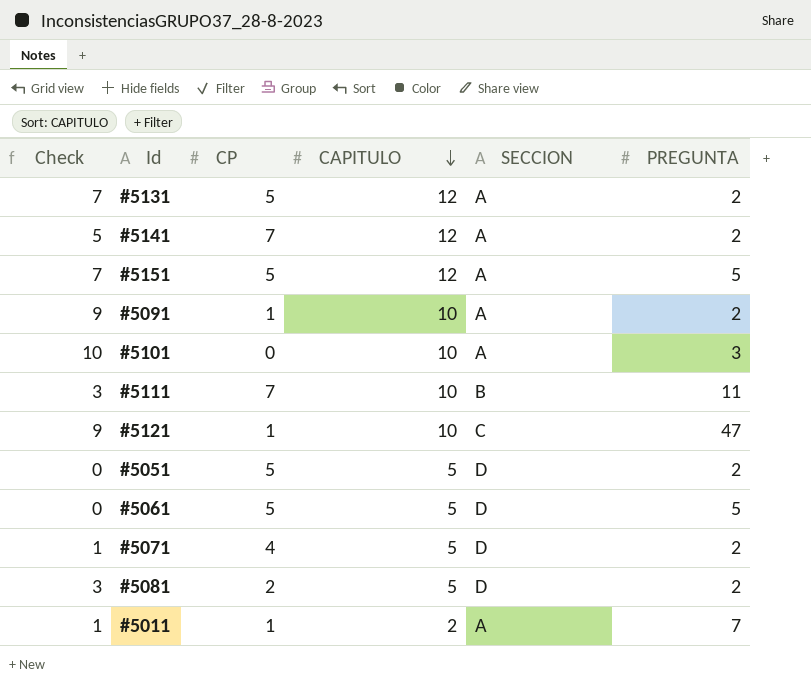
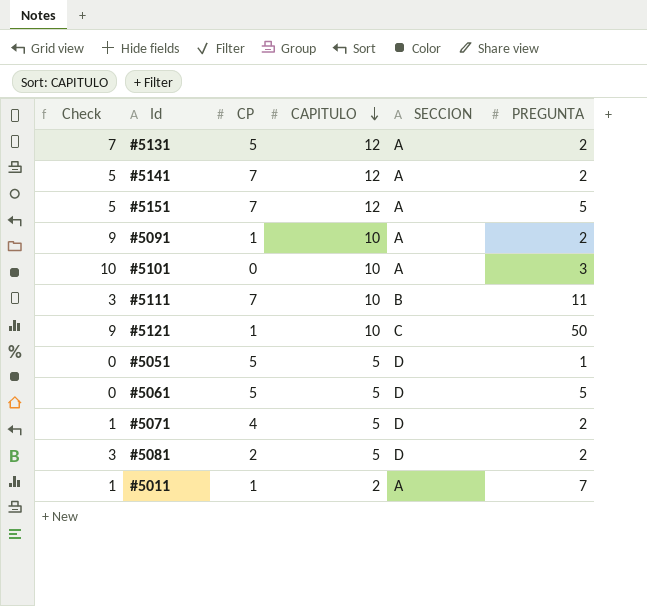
#5151 | Check: 7 -> 5
#5151 | CP: 5 -> 7
#5121 | PREGUNTA: 47 -> 50
#5051 | PREGUNTA: 2 -> 1

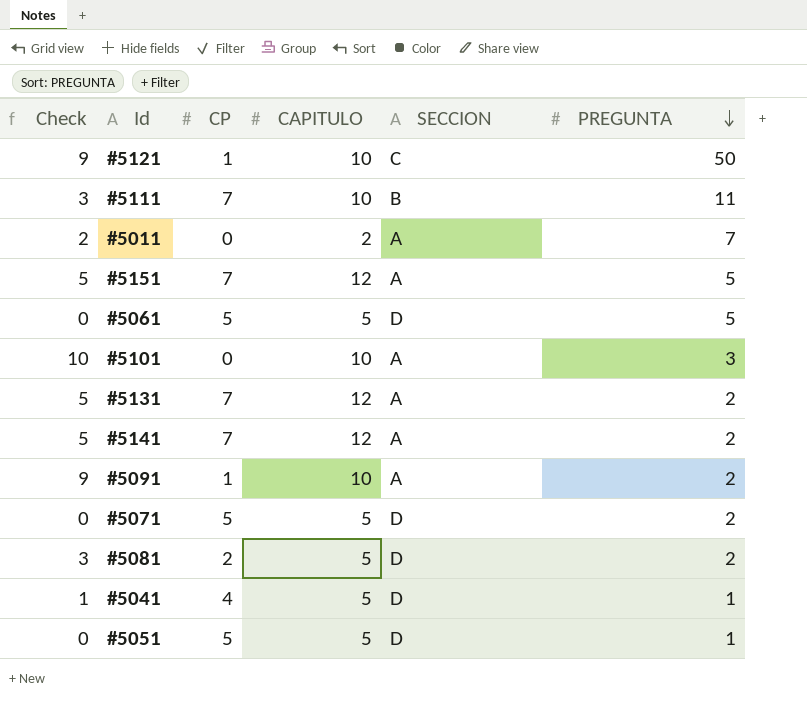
row order: CAPITULO descending -> PREGUNTA descending
#5011 | Check: 1 -> 2
#5011 | CP: 1 -> 0
#5131 | Check: 7 -> 5
#5131 | CP: 5 -> 7
#5071 | Check: 1 -> 0
#5071 | CP: 4 -> 5
row #5041: none -> 1 | 4 | 5 | D | 1

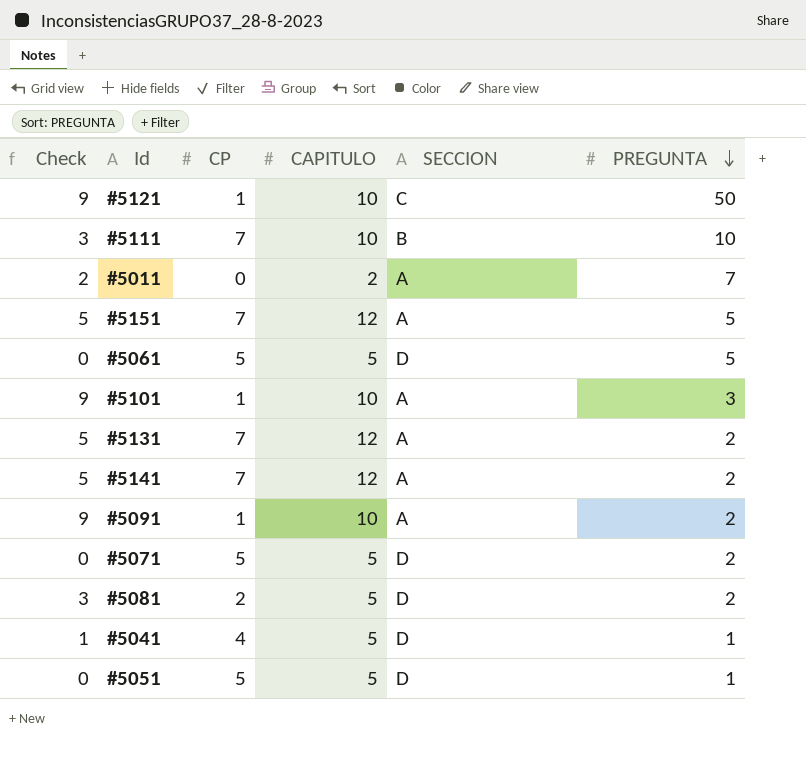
#5111 | PREGUNTA: 11 -> 10
#5101 | Check: 10 -> 9
#5101 | CP: 0 -> 1

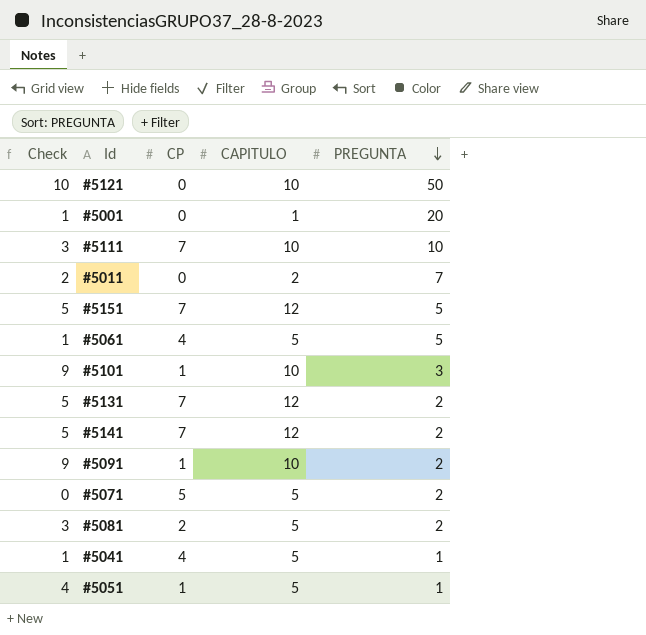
column SECCION | position: 5 -> none
#5121 | Check: 9 -> 10
#5121 | CP: 1 -> 0
row #5001: none -> 1 | 0 | 1 | 20
#5061 | Check: 0 -> 1
#5061 | CP: 5 -> 4
#5051 | Check: 0 -> 4
#5051 | CP: 5 -> 1

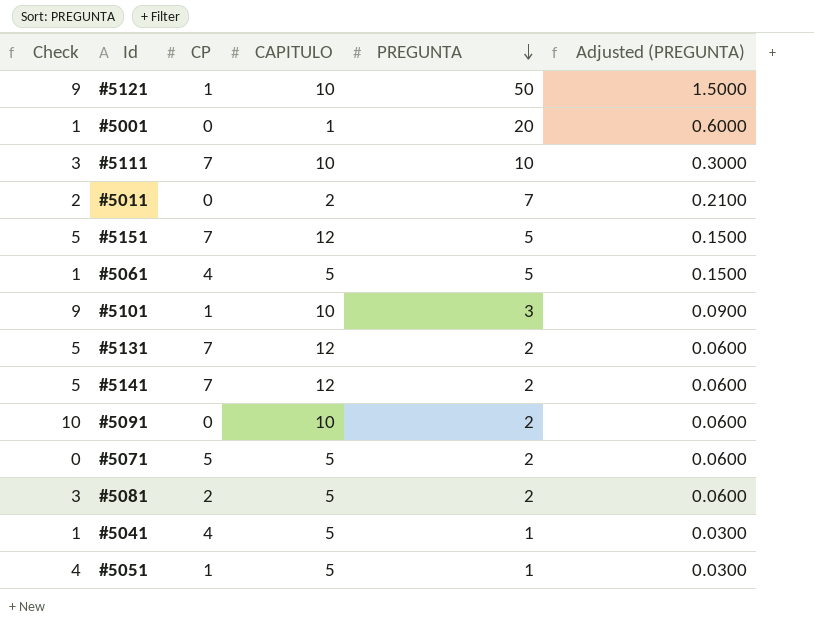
column Adjusted (PREGUNTA) | formula: none -> [PREGUNTA] * 0.03
#5121 | Check: 10 -> 9
#5121 | CP: 0 -> 1
#5091 | Check: 9 -> 10
#5091 | CP: 1 -> 0

